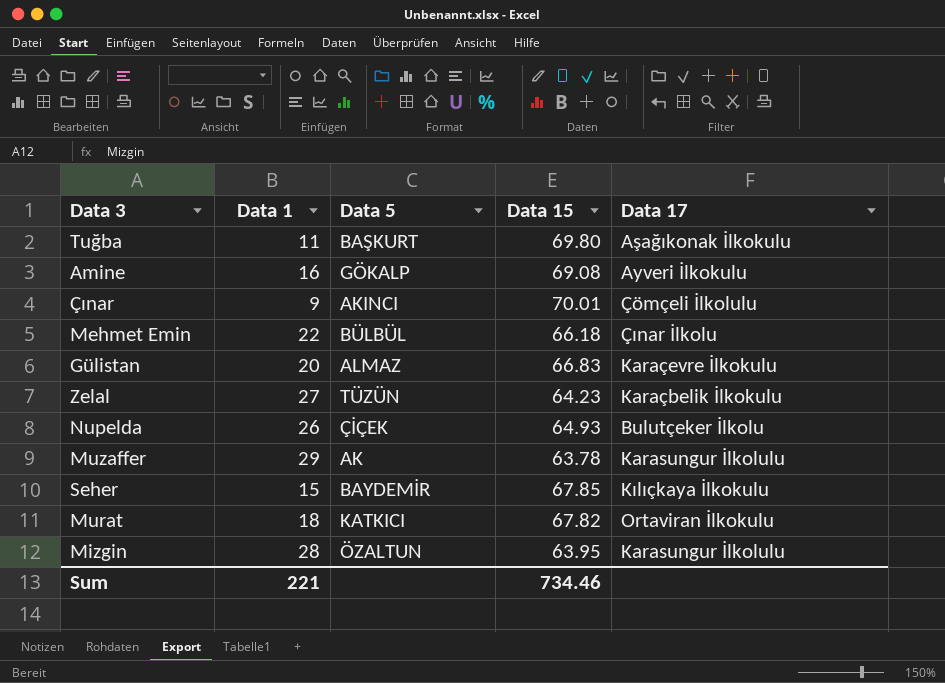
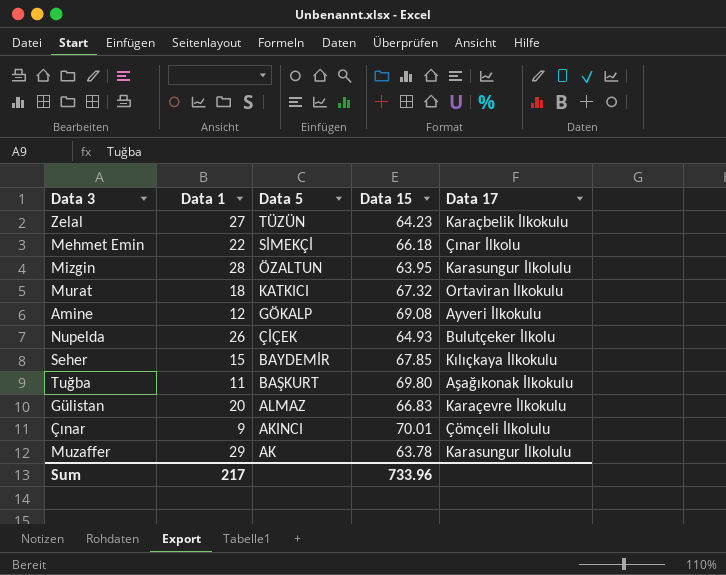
row order: none -> Data 5 descending
Mehmet Emin | Data 5: BÜLBÜL -> SİMEKÇİ
Murat | Data 15: 67.82 -> 67.32
Amine | Data 1: 16 -> 12
Sum | Data 1: 221 -> 217
Sum | Data 15: 734.46 -> 733.96

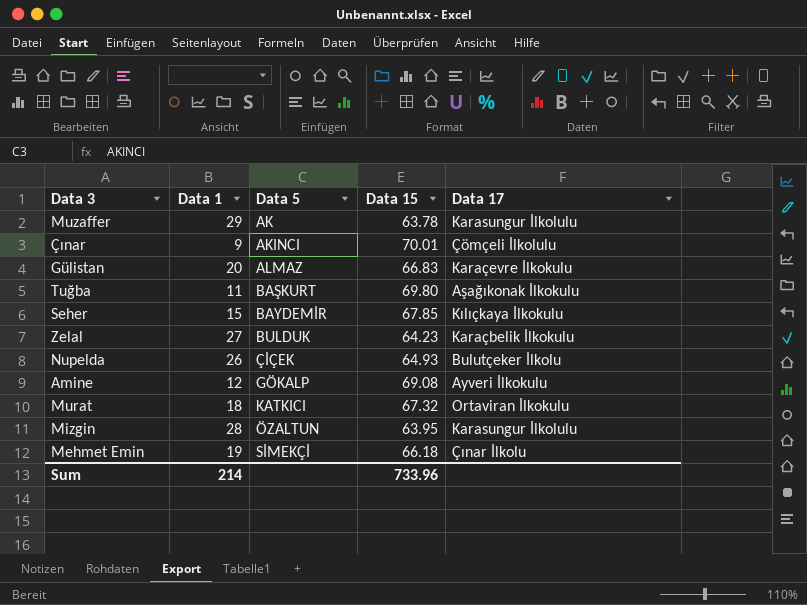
row order: Data 5 descending -> Data 5 ascending
Zelal | Data 5: TÜZÜN -> BULDUK
Mehmet Emin | Data 1: 22 -> 19
Sum | Data 1: 217 -> 214

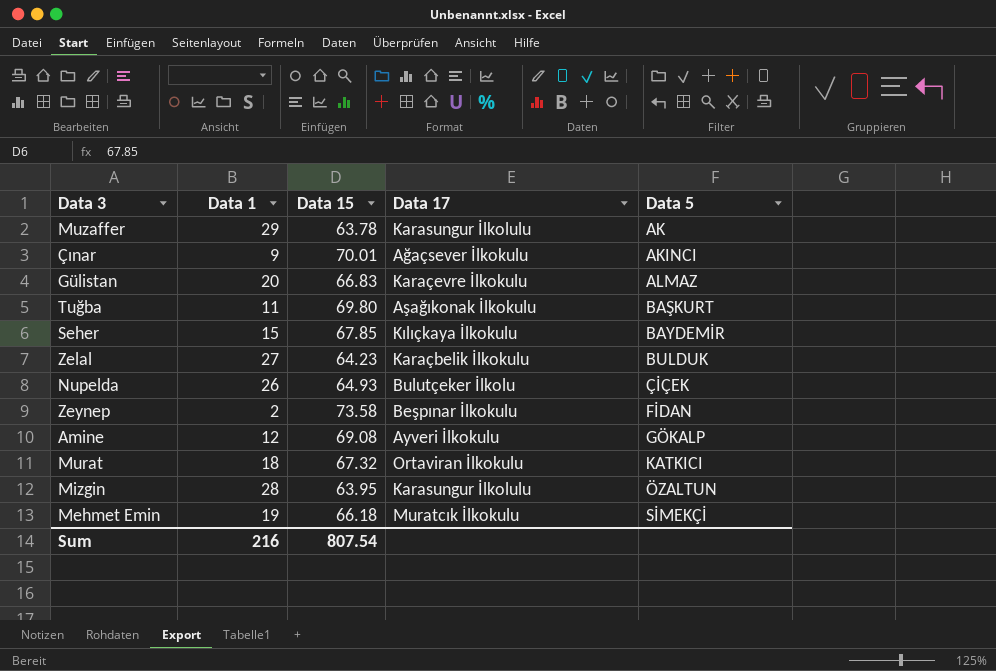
column Data 5 | position: 3 -> 5
Çınar | Data 17: Çömçeli İlkolulu -> Ağaçsever İlkokulu
row Zeynep: none -> 2 | 73.58 | Beşpınar İlkokulu | FİDAN
Mehmet Emin | Data 17: Çınar İlkolu -> Muratcık İlkokulu
Sum | Data 1: 214 -> 216
Sum | Data 15: 733.96 -> 807.54

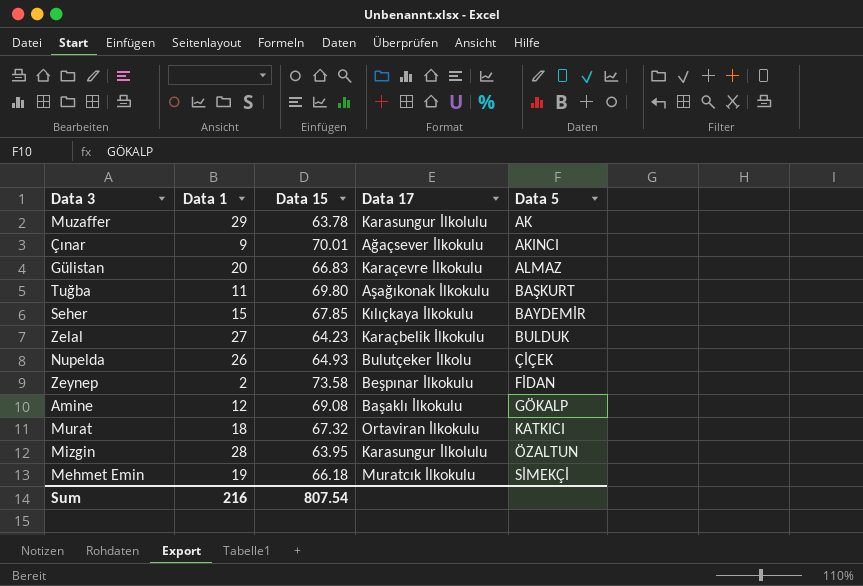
Amine | Data 17: Ayveri İlkokulu -> Başaklı İlkokulu

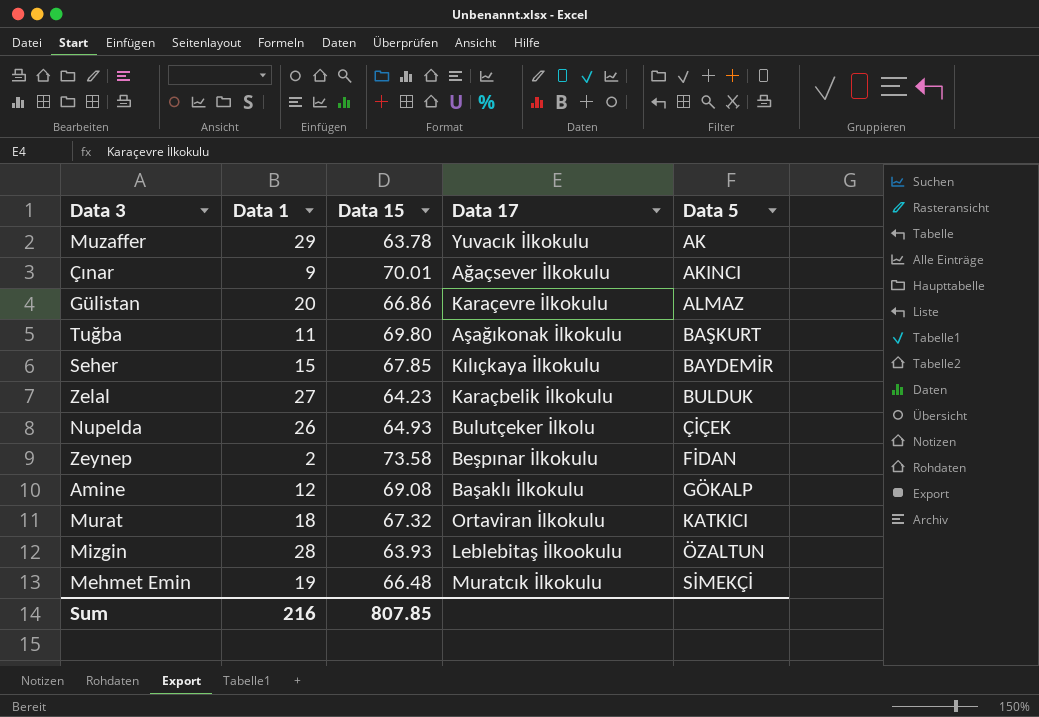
Muzaffer | Data 17: Karasungur İlkolulu -> Yuvacık İlkokulu
Gülistan | Data 15: 66.83 -> 66.86
Mizgin | Data 15: 63.95 -> 63.93
Mizgin | Data 17: Karasungur İlkolulu -> Leblebitaş İlkookulu
Mehmet Emin | Data 15: 66.18 -> 66.48
Sum | Data 15: 807.54 -> 807.85

